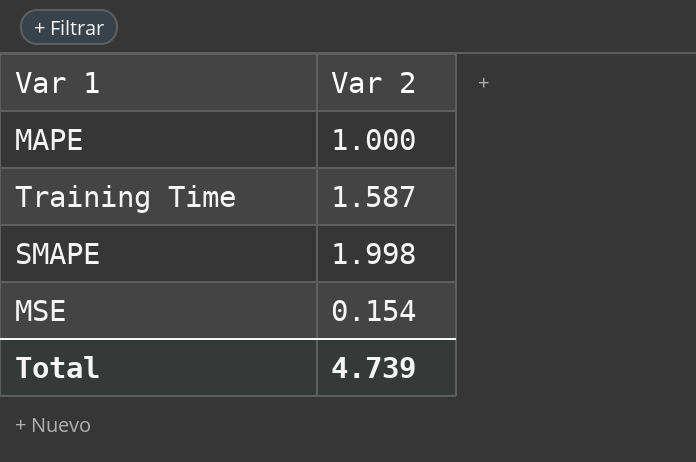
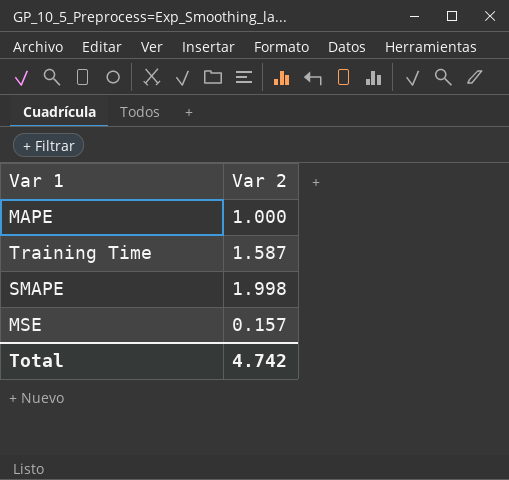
MSE | Var 2: 0.154 -> 0.157
Total | Var 2: 4.739 -> 4.742

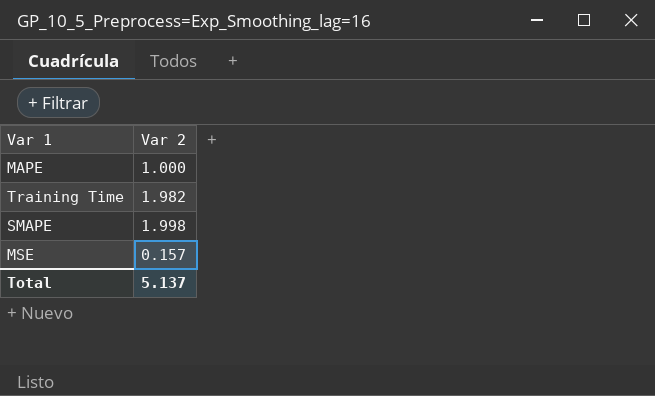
Training Time | Var 2: 1.587 -> 1.982
Total | Var 2: 4.742 -> 5.137

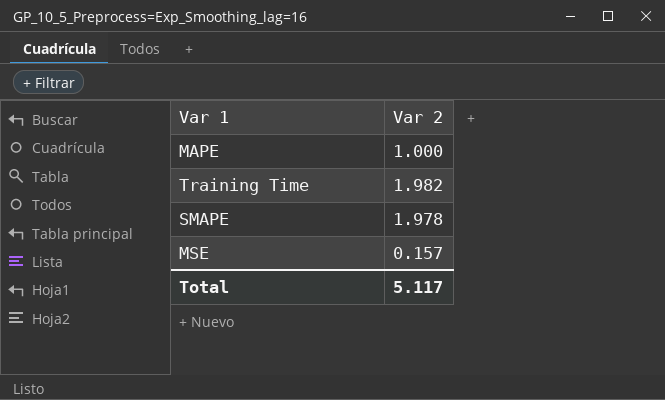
SMAPE | Var 2: 1.998 -> 1.978
Total | Var 2: 5.137 -> 5.117

